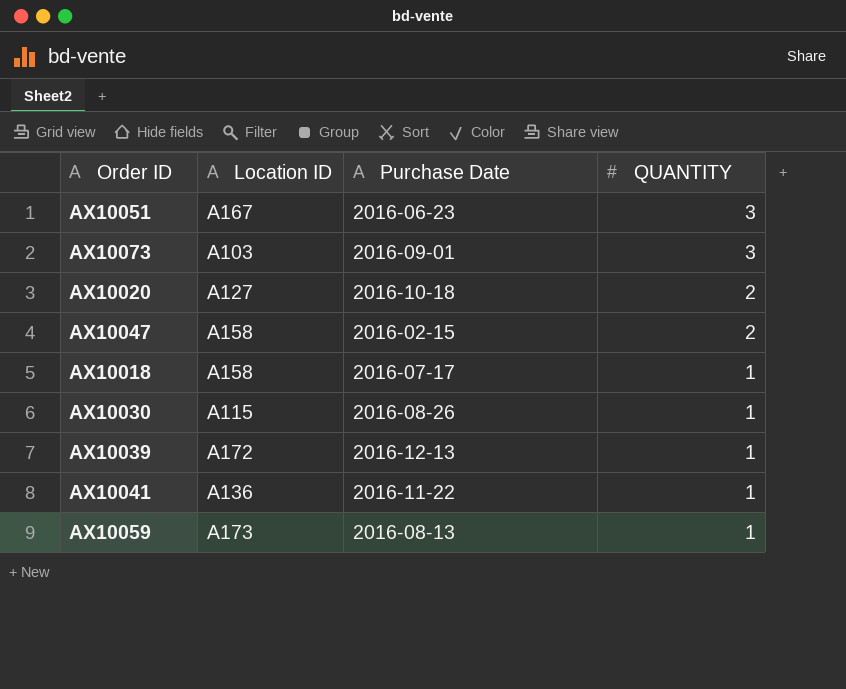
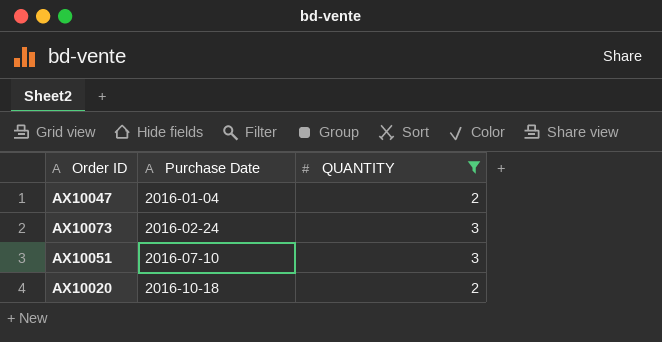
filter: none -> QUANTITY != 1
row order: QUANTITY descending -> Purchase Date ascending
column Location ID | position: 2 -> none
AX10047 | Purchase Date: 2016-02-15 -> 2016-01-04
AX10073 | Purchase Date: 2016-09-01 -> 2016-02-24
AX10051 | Purchase Date: 2016-06-23 -> 2016-07-10

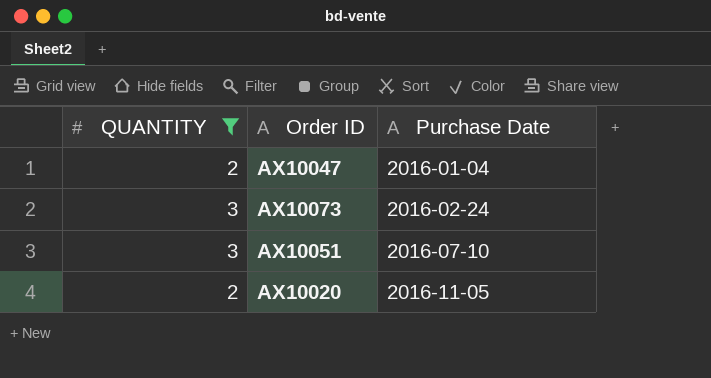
column QUANTITY | position: 3 -> 1
AX10020 | Purchase Date: 2016-10-18 -> 2016-11-05

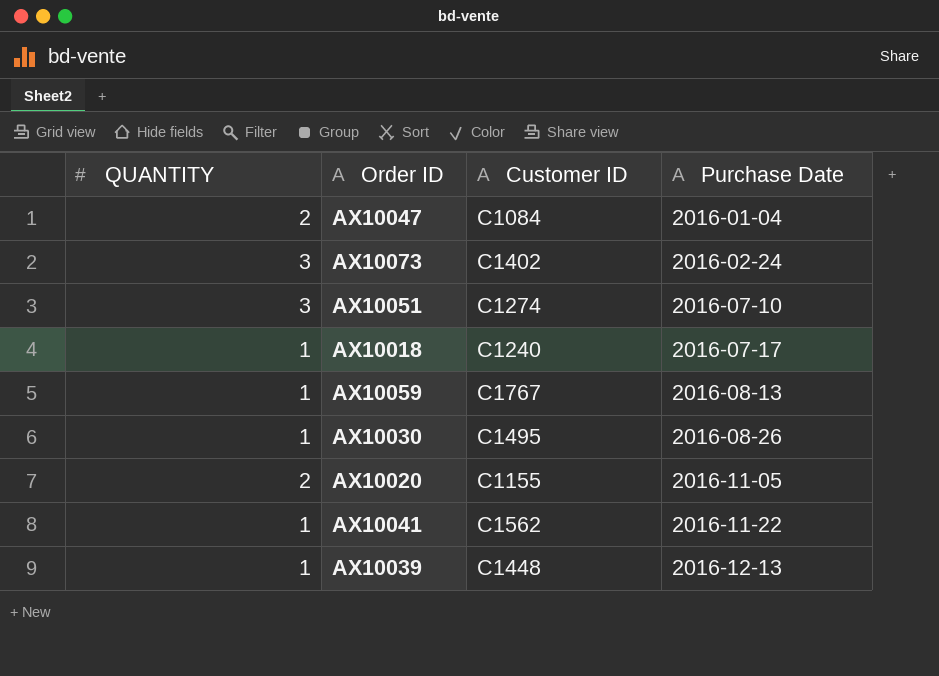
filter: QUANTITY != 1 -> none
column Customer ID | position: none -> 3

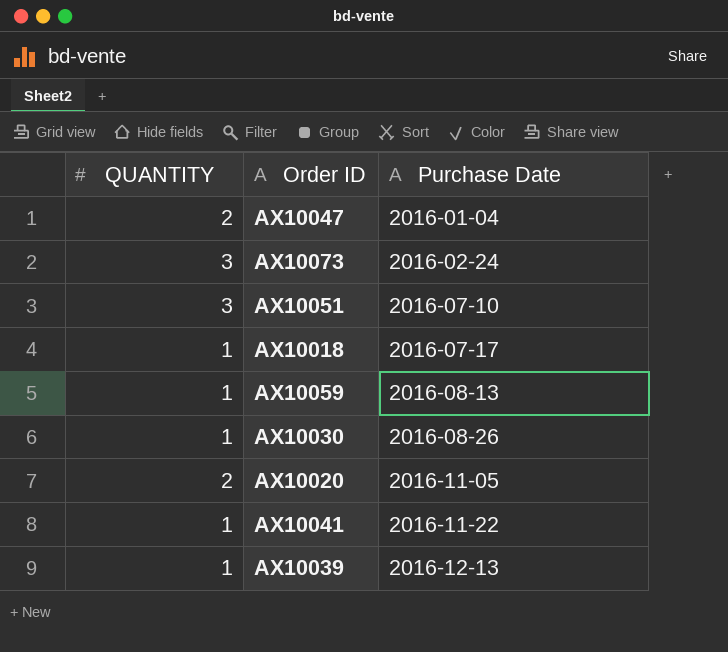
column Customer ID | position: 3 -> none

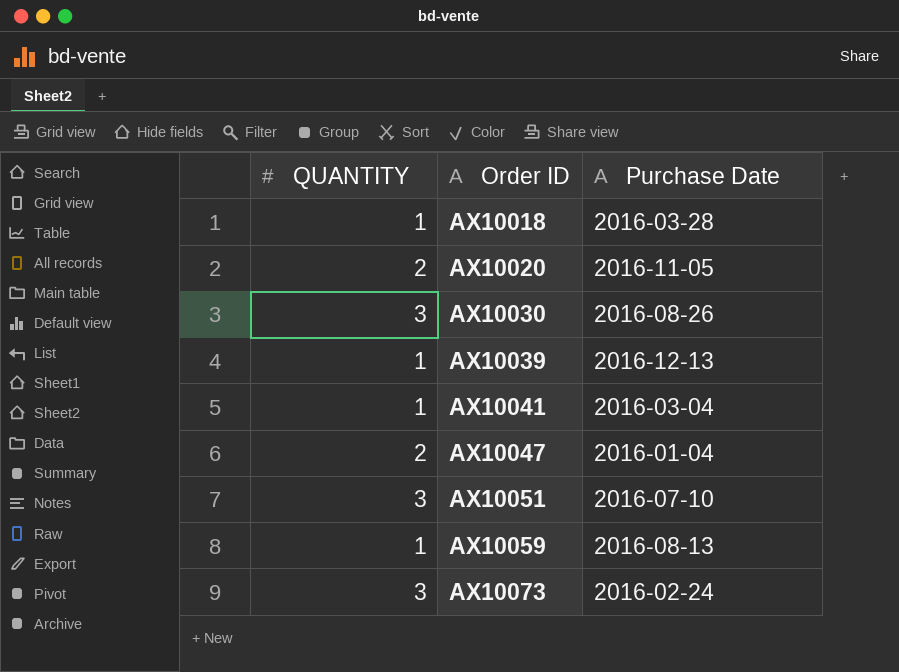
row order: Purchase Date ascending -> Order ID ascending
AX10018 | Purchase Date: 2016-07-17 -> 2016-03-28
AX10030 | QUANTITY: 1 -> 3
AX10041 | Purchase Date: 2016-11-22 -> 2016-03-04

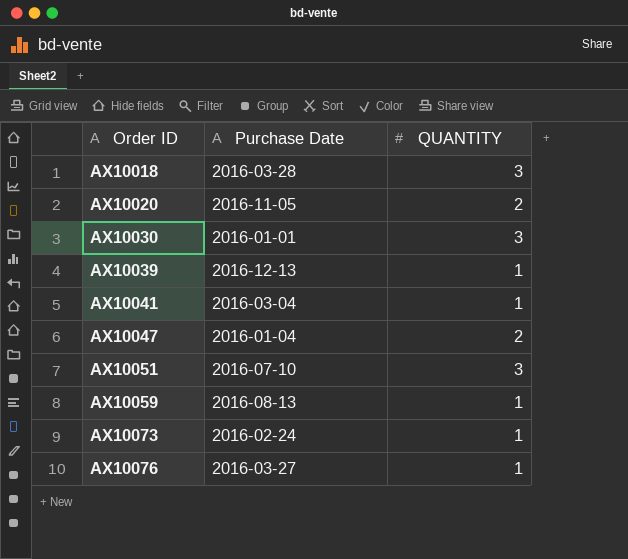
column QUANTITY | position: 1 -> 3
AX10018 | QUANTITY: 1 -> 3
AX10030 | Purchase Date: 2016-08-26 -> 2016-01-01
AX10073 | QUANTITY: 3 -> 1
row AX10076: none -> 2016-03-27 | 1

